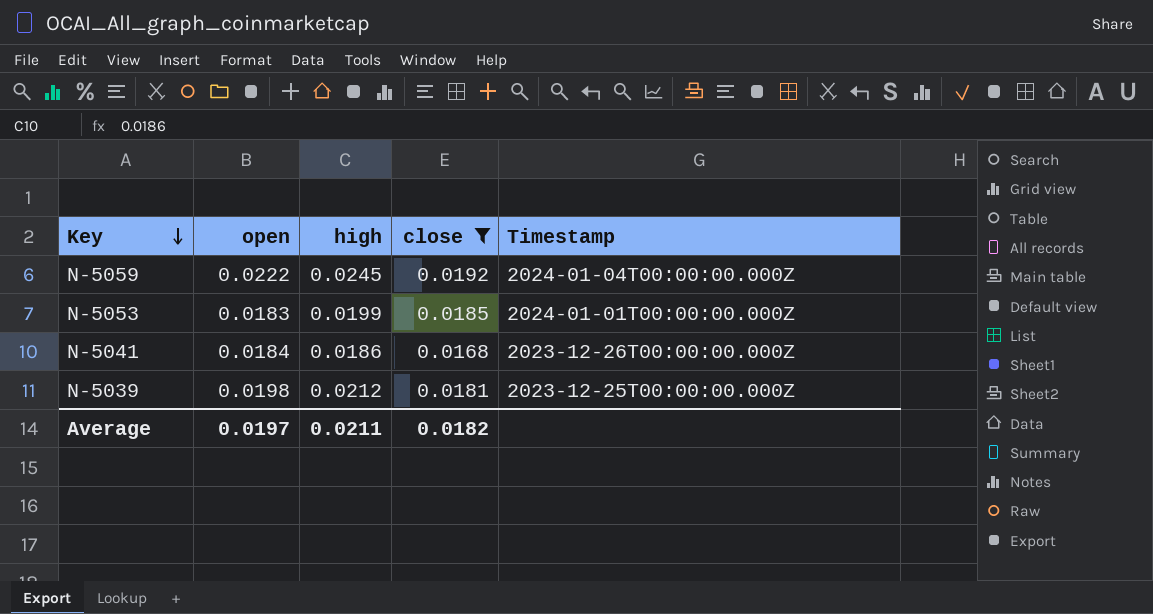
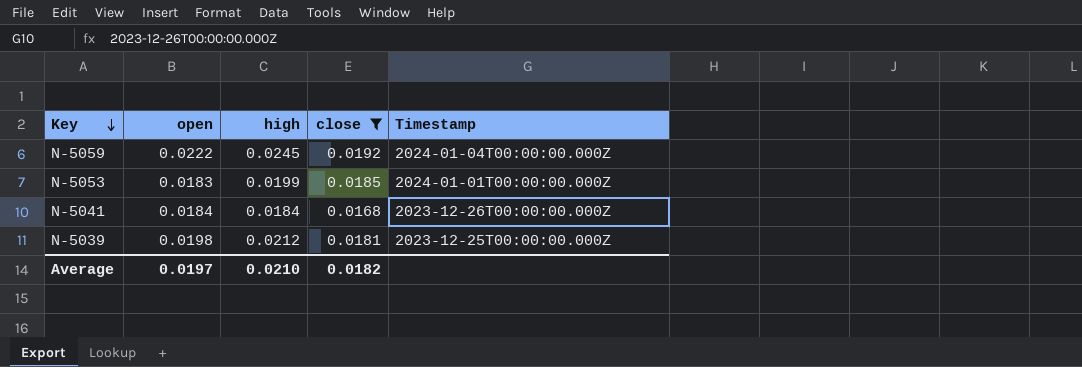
N-5041 | high: 0.0186 -> 0.0184
Average | high: 0.0211 -> 0.0210

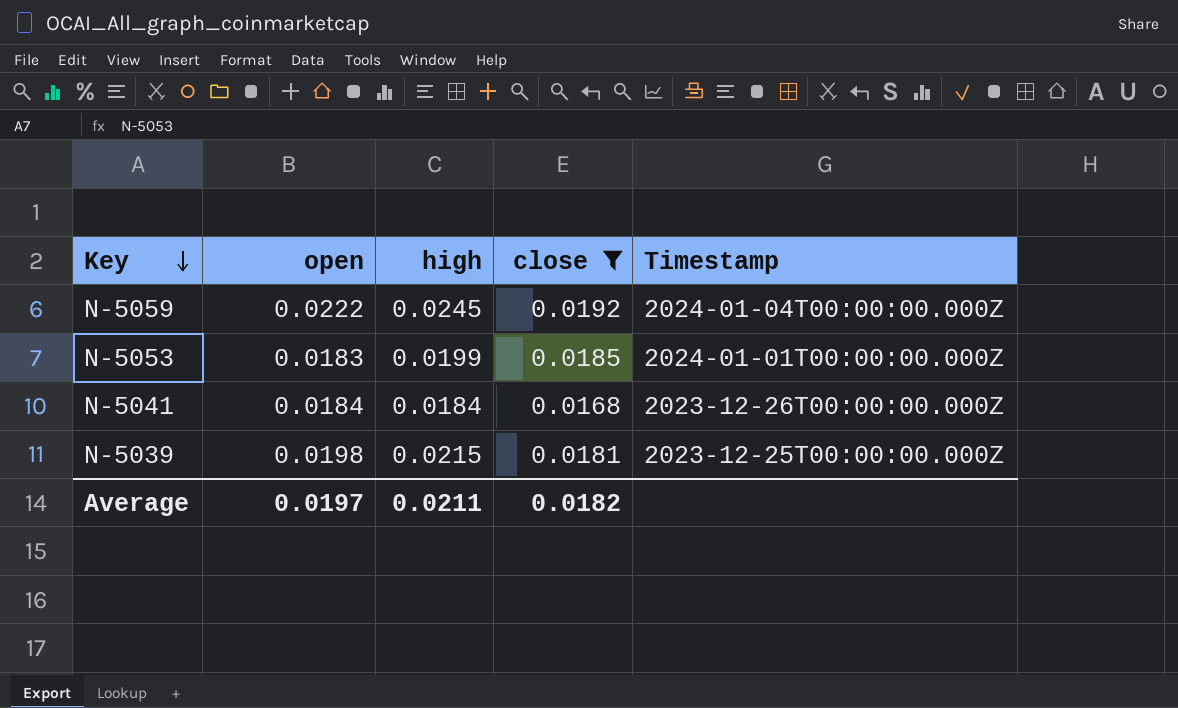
N-5039 | high: 0.0212 -> 0.0215
Average | high: 0.0210 -> 0.0211

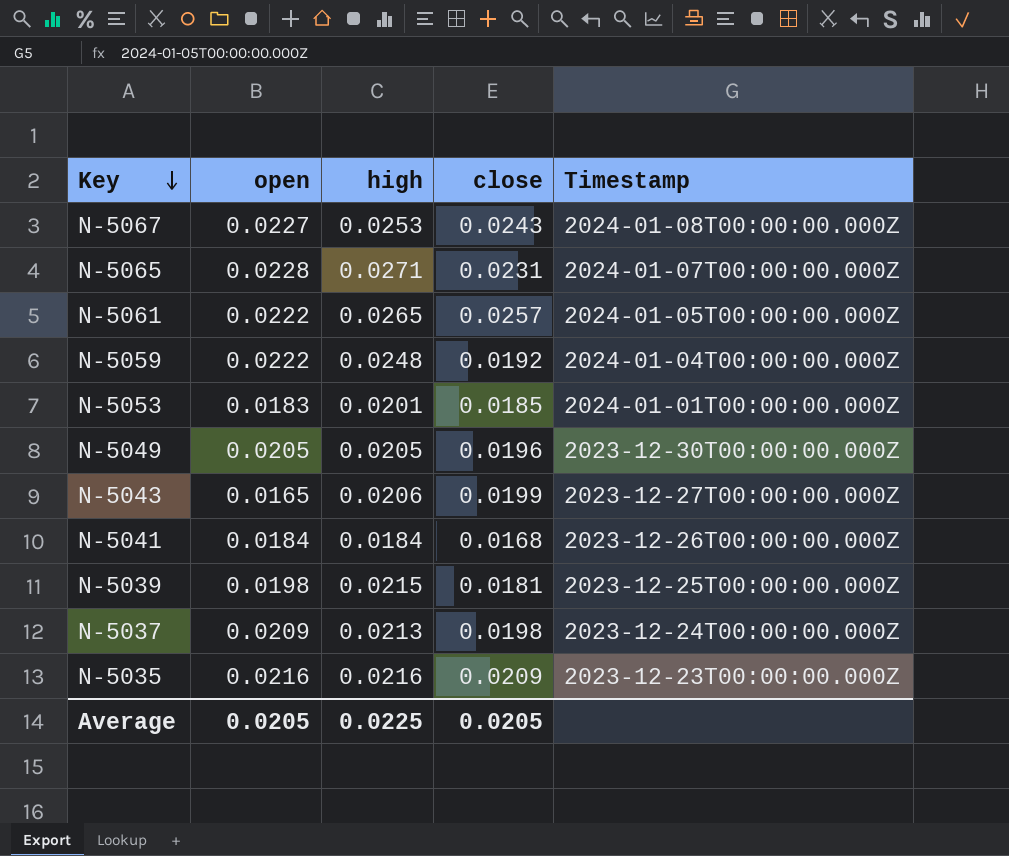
filter: close <= 0.0192 -> none
N-5059 | high: 0.0245 -> 0.0248
N-5053 | high: 0.0199 -> 0.0201
Average | open: 0.0197 -> 0.0205
Average | high: 0.0211 -> 0.0225
Average | close: 0.0182 -> 0.0205

